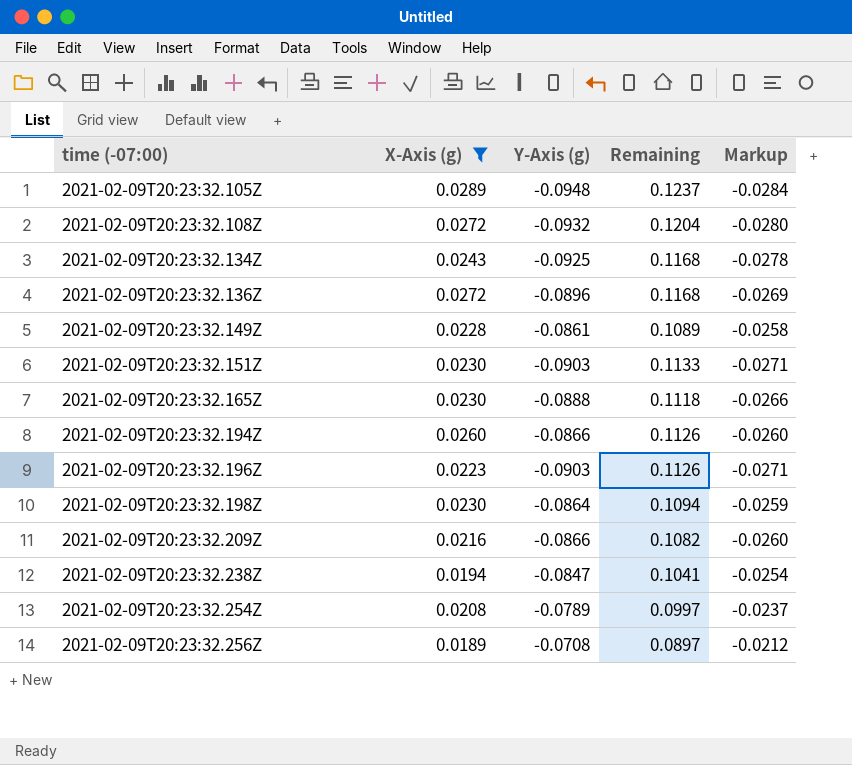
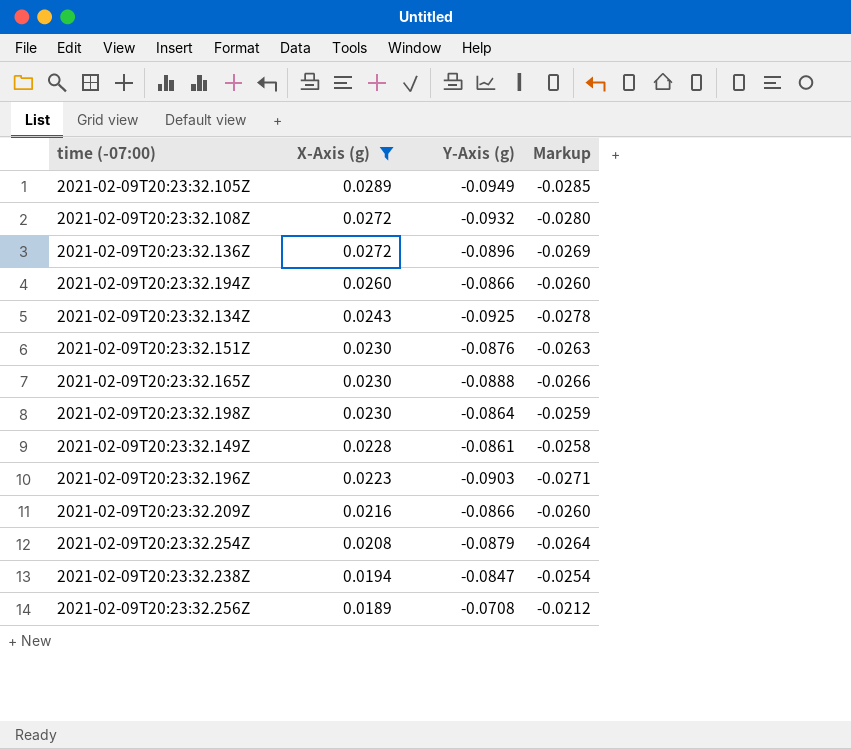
row order: time (-07:00) ascending -> X-Axis (g) descending
column Remaining | formula: [X-Axis (g)] - [Y-Axis (g)] -> none
2021-02-09T20:23:32.105Z | Y-Axis (g): -0.0948 -> -0.0949
2021-02-09T20:23:32.105Z | Markup: -0.0284 -> -0.0285
2021-02-09T20:23:32.151Z | Y-Axis (g): -0.0903 -> -0.0876
2021-02-09T20:23:32.151Z | Markup: -0.0271 -> -0.0263
2021-02-09T20:23:32.254Z | Y-Axis (g): -0.0789 -> -0.0879
2021-02-09T20:23:32.254Z | Markup: -0.0237 -> -0.0264

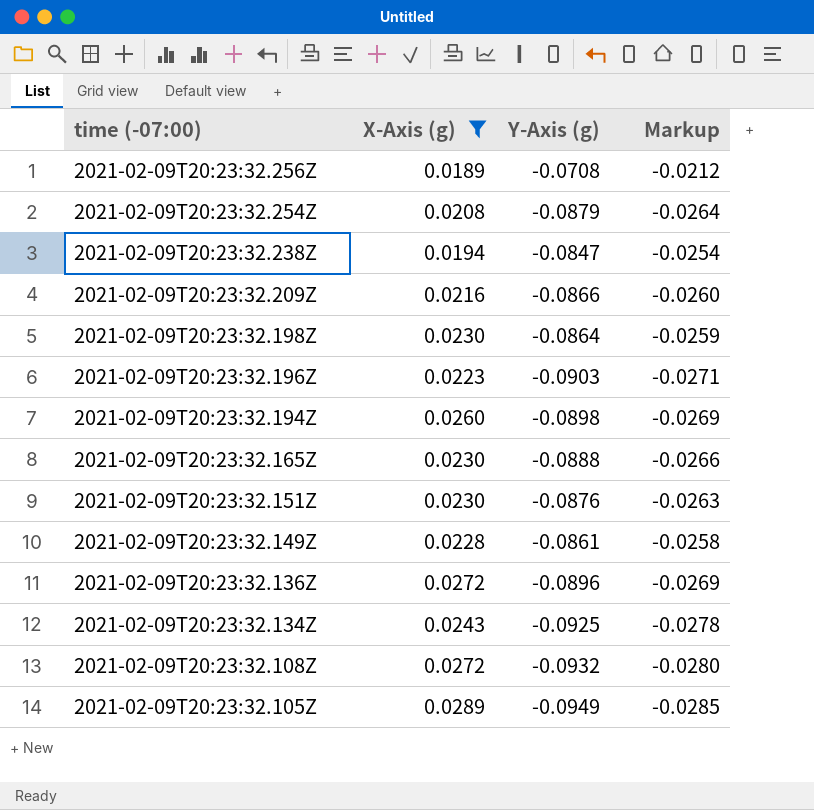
row order: X-Axis (g) descending -> time (-07:00) descending
2021-02-09T20:23:32.194Z | Y-Axis (g): -0.0866 -> -0.0898
2021-02-09T20:23:32.194Z | Markup: -0.0260 -> -0.0269

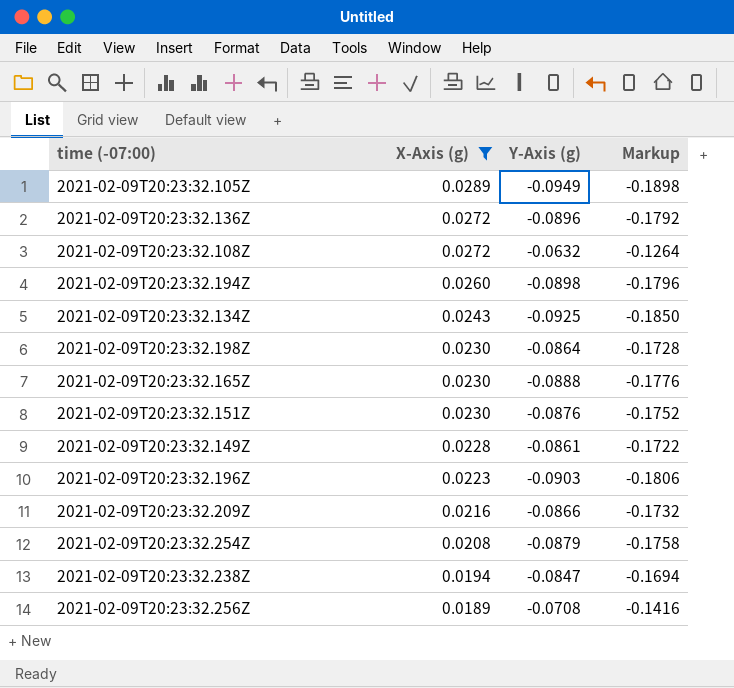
row order: time (-07:00) descending -> X-Axis (g) descending
column Markup | formula: [Y-Axis (g)] * 0.3 -> [Y-Axis (g)] * 2
2021-02-09T20:23:32.108Z | Y-Axis (g): -0.0932 -> -0.0632

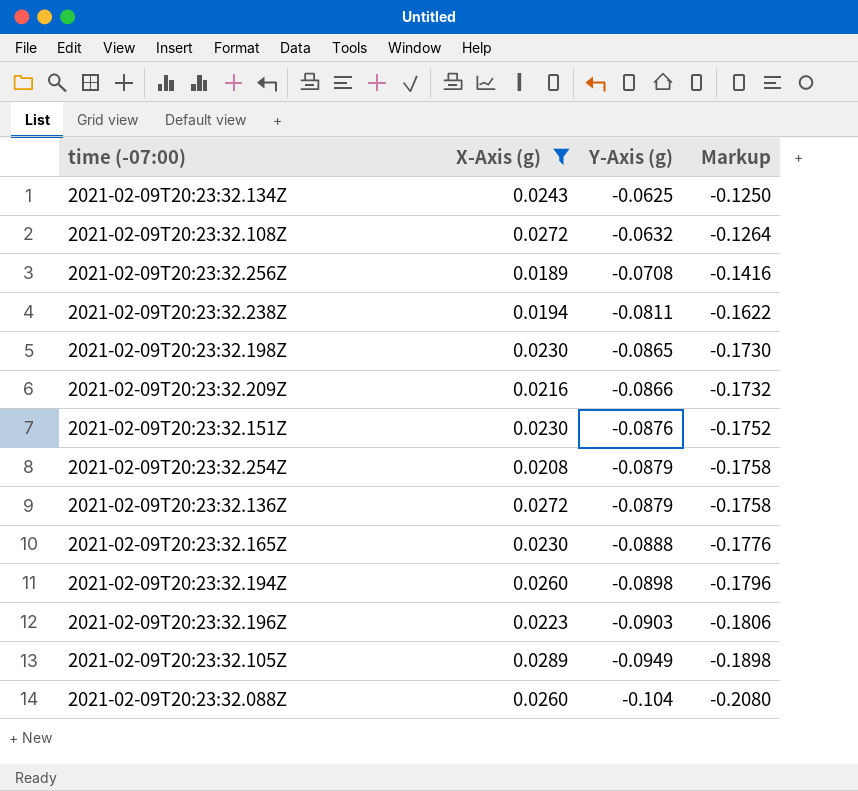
row order: X-Axis (g) descending -> Y-Axis (g) descending
row 2021-02-09T20:23:32.149Z: 0.0228 | -0.0861 | -0.1722 -> none
2021-02-09T20:23:32.134Z | Y-Axis (g): -0.0925 -> -0.0625
2021-02-09T20:23:32.134Z | Markup: -0.1850 -> -0.1250
2021-02-09T20:23:32.238Z | Y-Axis (g): -0.0847 -> -0.0811
2021-02-09T20:23:32.238Z | Markup: -0.1694 -> -0.1622
2021-02-09T20:23:32.198Z | Y-Axis (g): -0.0864 -> -0.0865
2021-02-09T20:23:32.198Z | Markup: -0.1728 -> -0.1730
2021-02-09T20:23:32.136Z | Y-Axis (g): -0.0896 -> -0.0879
2021-02-09T20:23:32.136Z | Markup: -0.1792 -> -0.1758
row 2021-02-09T20:23:32.088Z: none -> 0.0260 | -0.104 | -0.2080

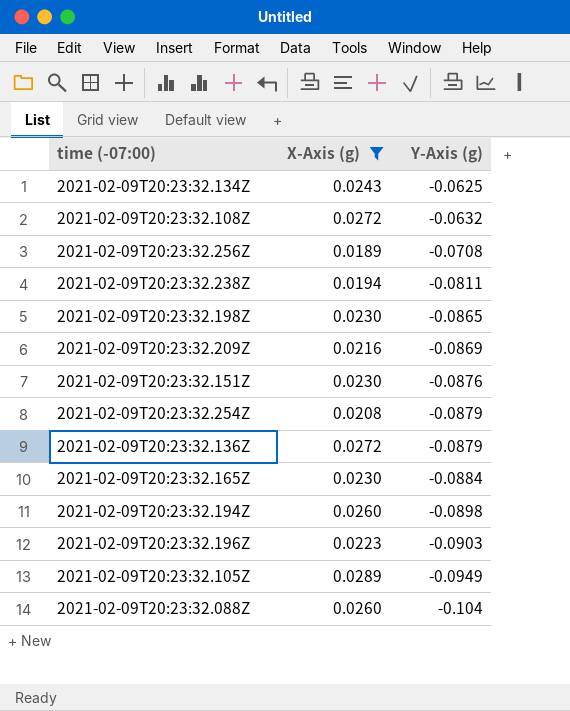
column Markup | formula: [Y-Axis (g)] * 2 -> none
2021-02-09T20:23:32.209Z | Y-Axis (g): -0.0866 -> -0.0869
2021-02-09T20:23:32.165Z | Y-Axis (g): -0.0888 -> -0.0884

